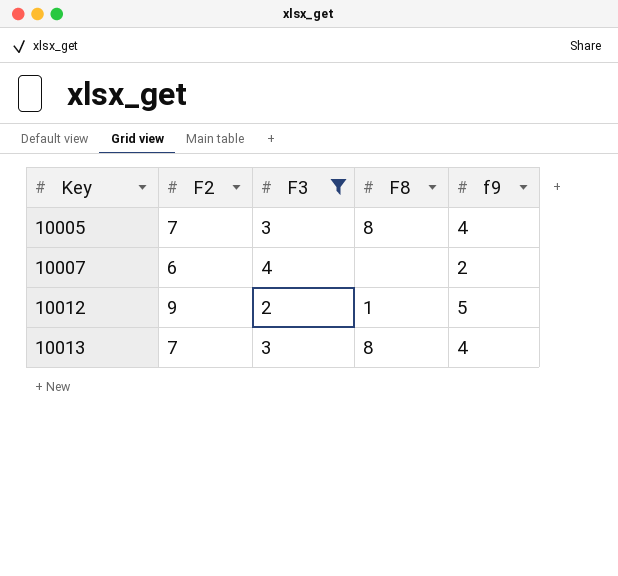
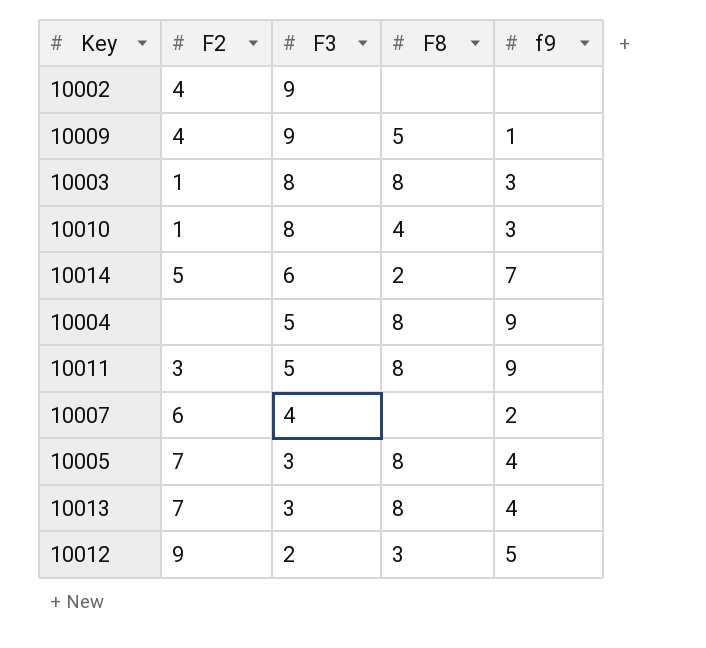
filter: F3 <= 4 -> none
row order: Key ascending -> F3 descending
10012 | F8: 1 -> 3

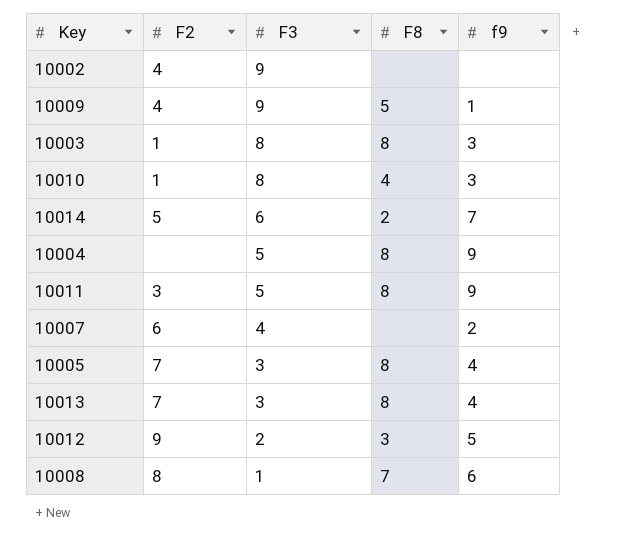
row 10008: none -> 8 | 1 | 7 | 6

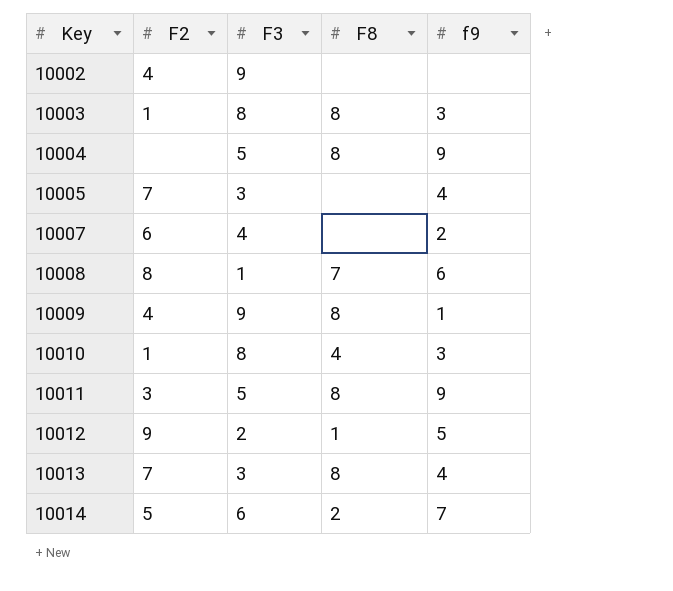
row order: F3 descending -> Key ascending
10005 | F8: 8 -> none
10009 | F8: 5 -> 8
10012 | F8: 3 -> 1

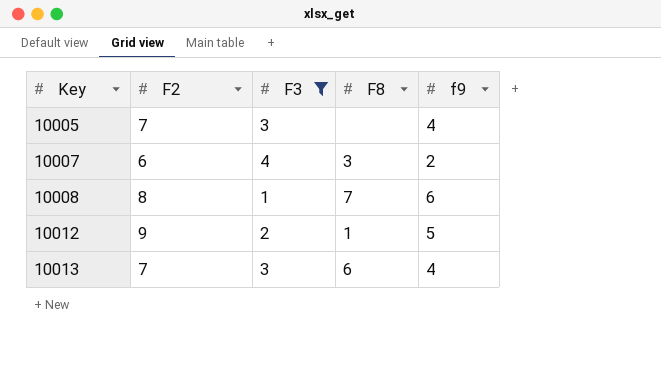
filter: none -> F3 <= 4
10007 | F8: none -> 3
10013 | F8: 8 -> 6

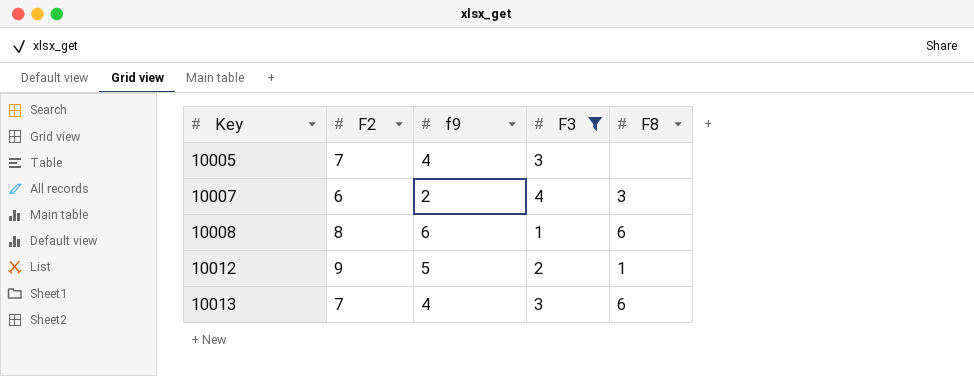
column f9 | position: 5 -> 3
10008 | F8: 7 -> 6

